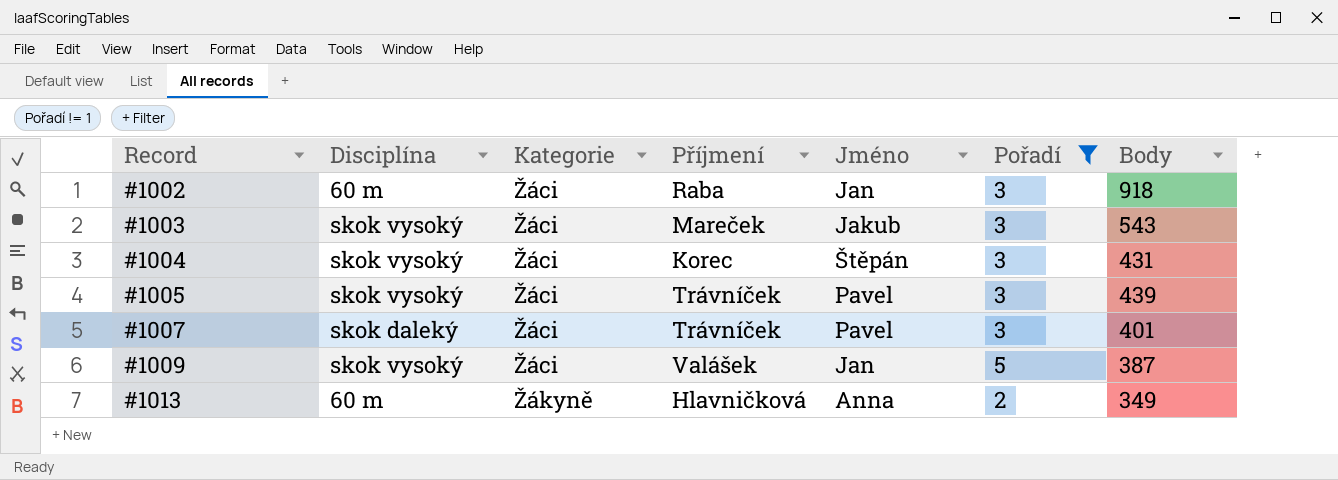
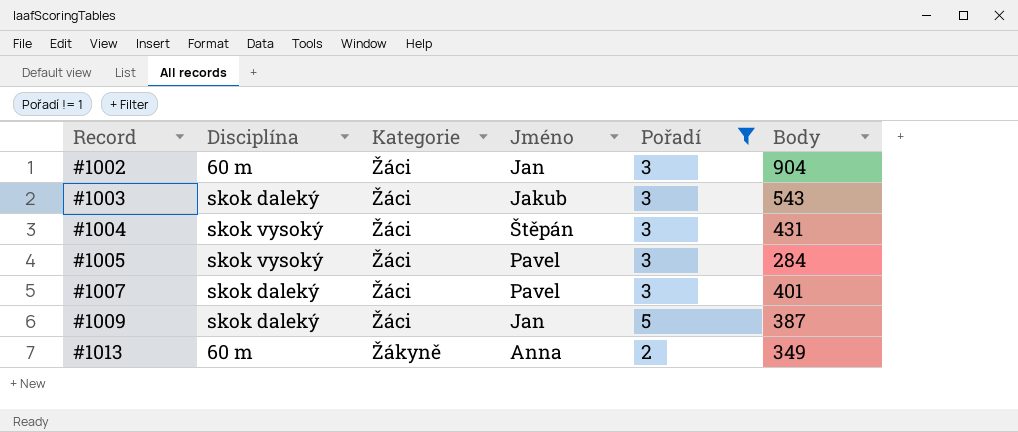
column Příjmení | position: 4 -> none
#1002 | Body: 918 -> 904
#1003 | Disciplína: skok vysoký -> skok daleký
#1005 | Body: 439 -> 284
#1009 | Disciplína: skok vysoký -> skok daleký

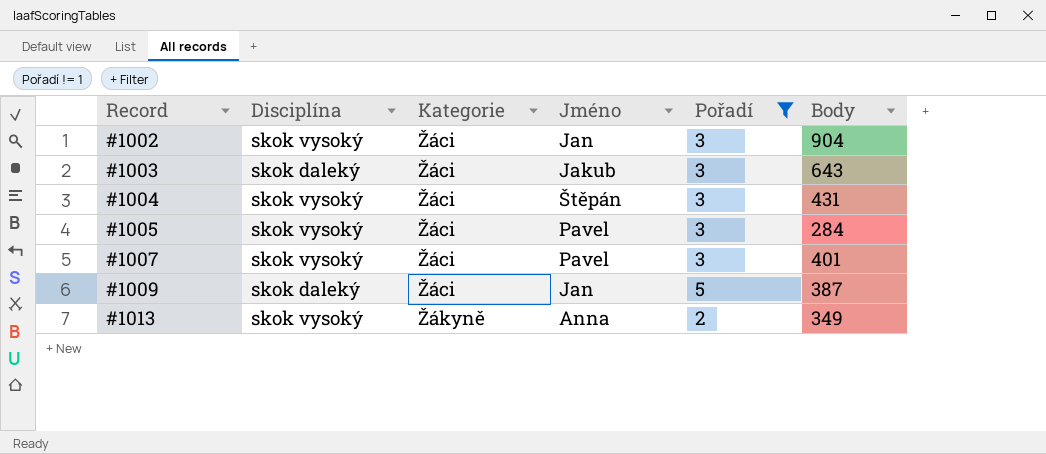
#1002 | Disciplína: 60 m -> skok vysoký
#1003 | Body: 543 -> 643
#1007 | Disciplína: skok daleký -> skok vysoký
#1013 | Disciplína: 60 m -> skok vysoký

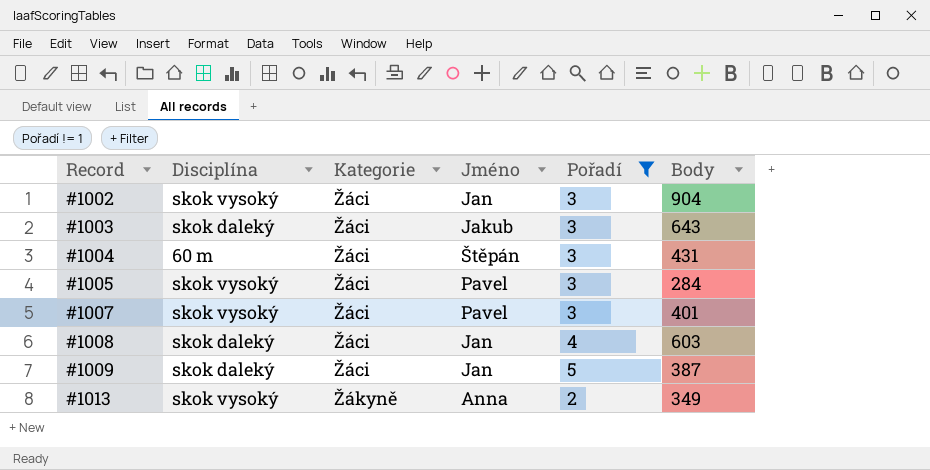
#1004 | Disciplína: skok vysoký -> 60 m
row #1008: none -> skok daleký | Žáci | Jan | 4 | 603

